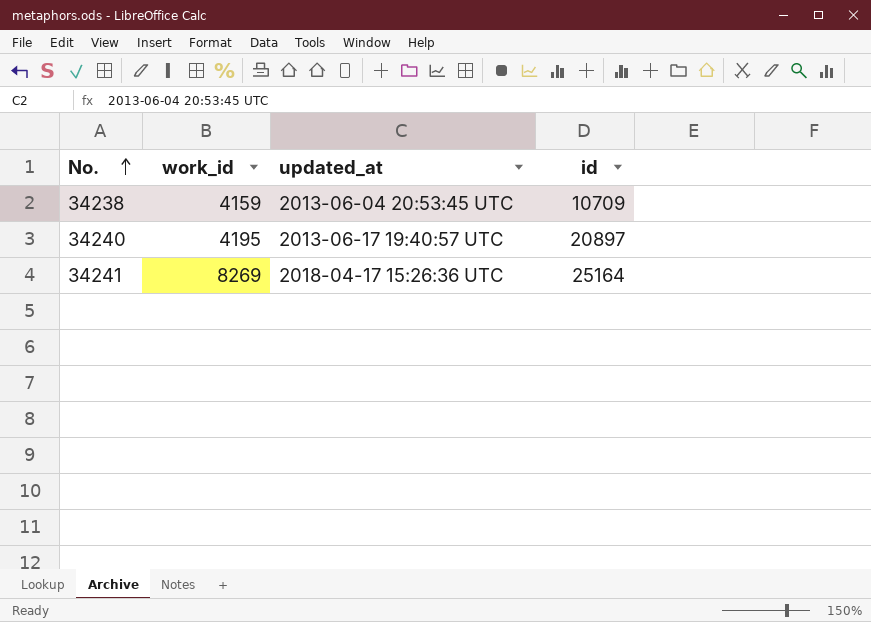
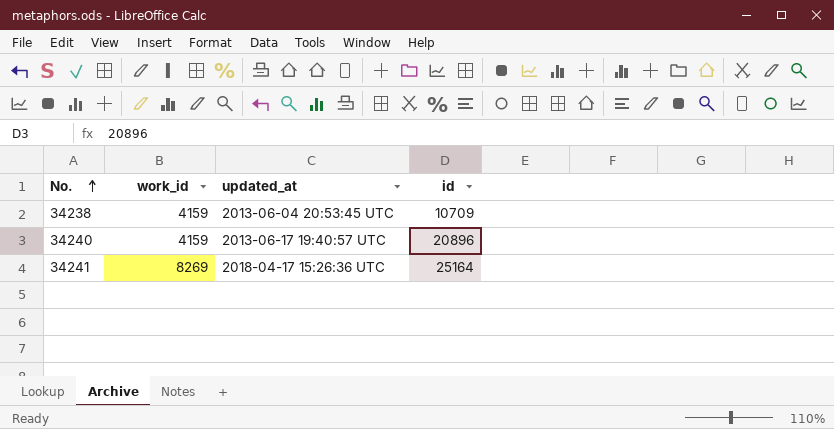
34240 | work_id: 4195 -> 4159
34240 | id: 20897 -> 20896

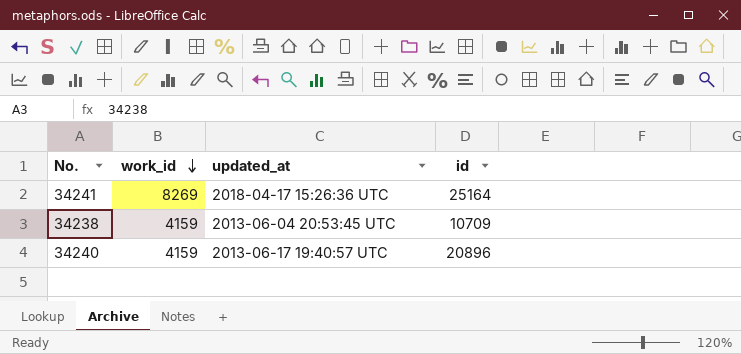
row order: No. ascending -> work_id descending

